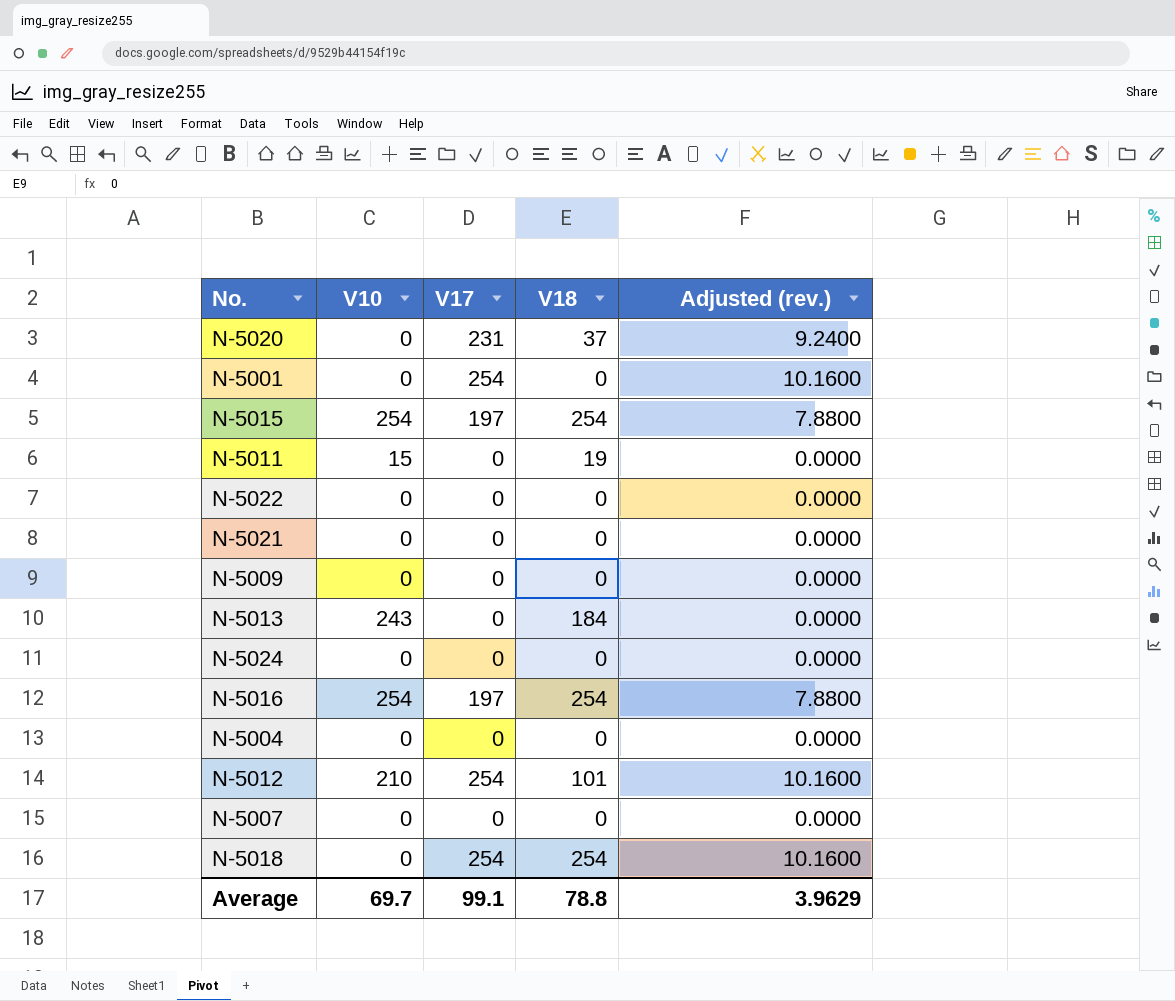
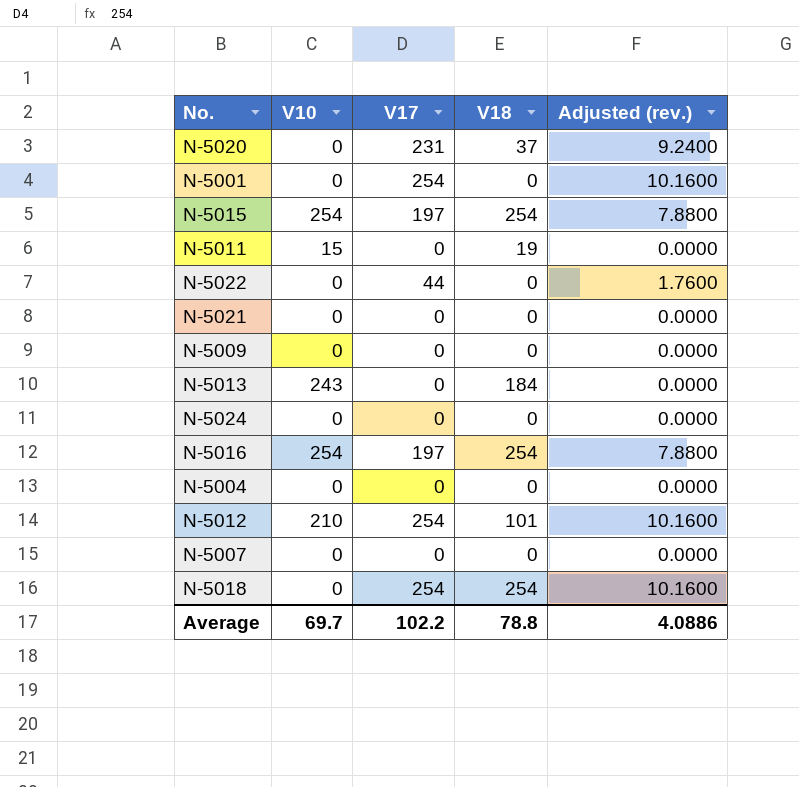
N-5022 | V17: 0 -> 44
N-5022 | Adjusted (rev.): 0.0000 -> 1.7600
Average | V17: 99.1 -> 102.2
Average | Adjusted (rev.): 3.9629 -> 4.0886

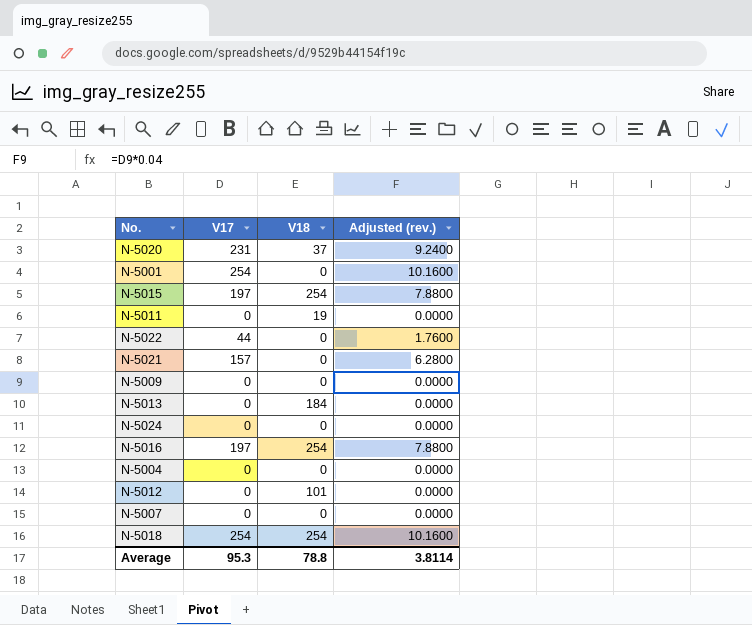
column V10 | position: 2 -> none
N-5021 | V17: 0 -> 157
N-5021 | Adjusted (rev.): 0.0000 -> 6.2800
N-5012 | V17: 254 -> 0
N-5012 | Adjusted (rev.): 10.1600 -> 0.0000
Average | V17: 102.2 -> 95.3
Average | Adjusted (rev.): 4.0886 -> 3.8114

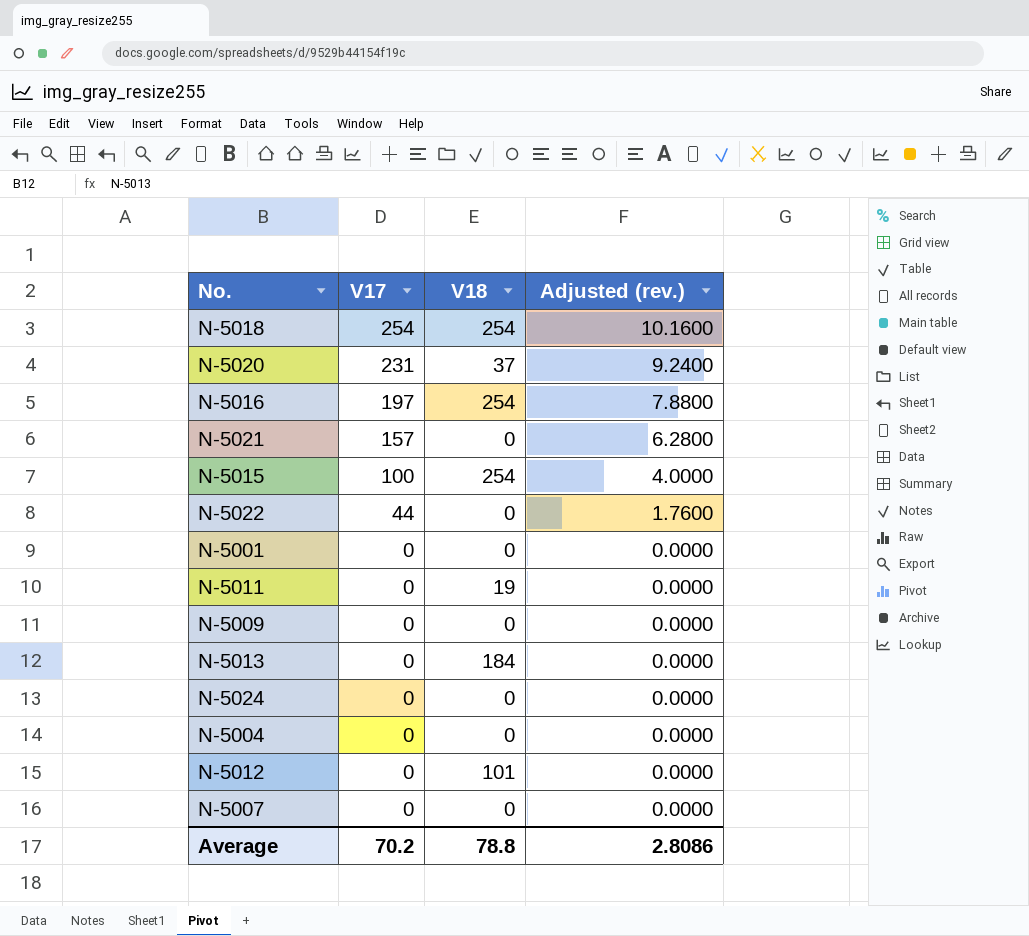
row order: none -> V17 descending
N-5015 | V17: 197 -> 100
N-5015 | Adjusted (rev.): 7.8800 -> 4.0000
N-5001 | V17: 254 -> 0
N-5001 | Adjusted (rev.): 10.1600 -> 0.0000
Average | V17: 95.3 -> 70.2
Average | Adjusted (rev.): 3.8114 -> 2.8086

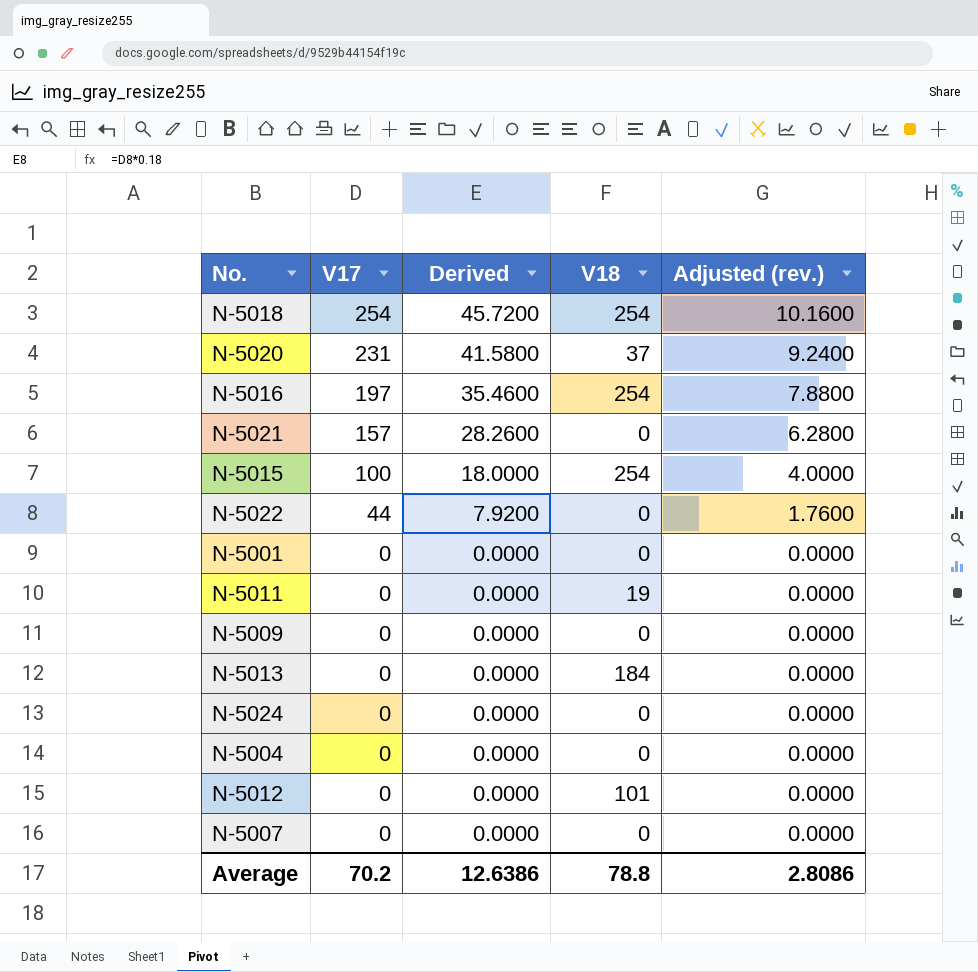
column Derived | formula: none -> [V17] * 0.18

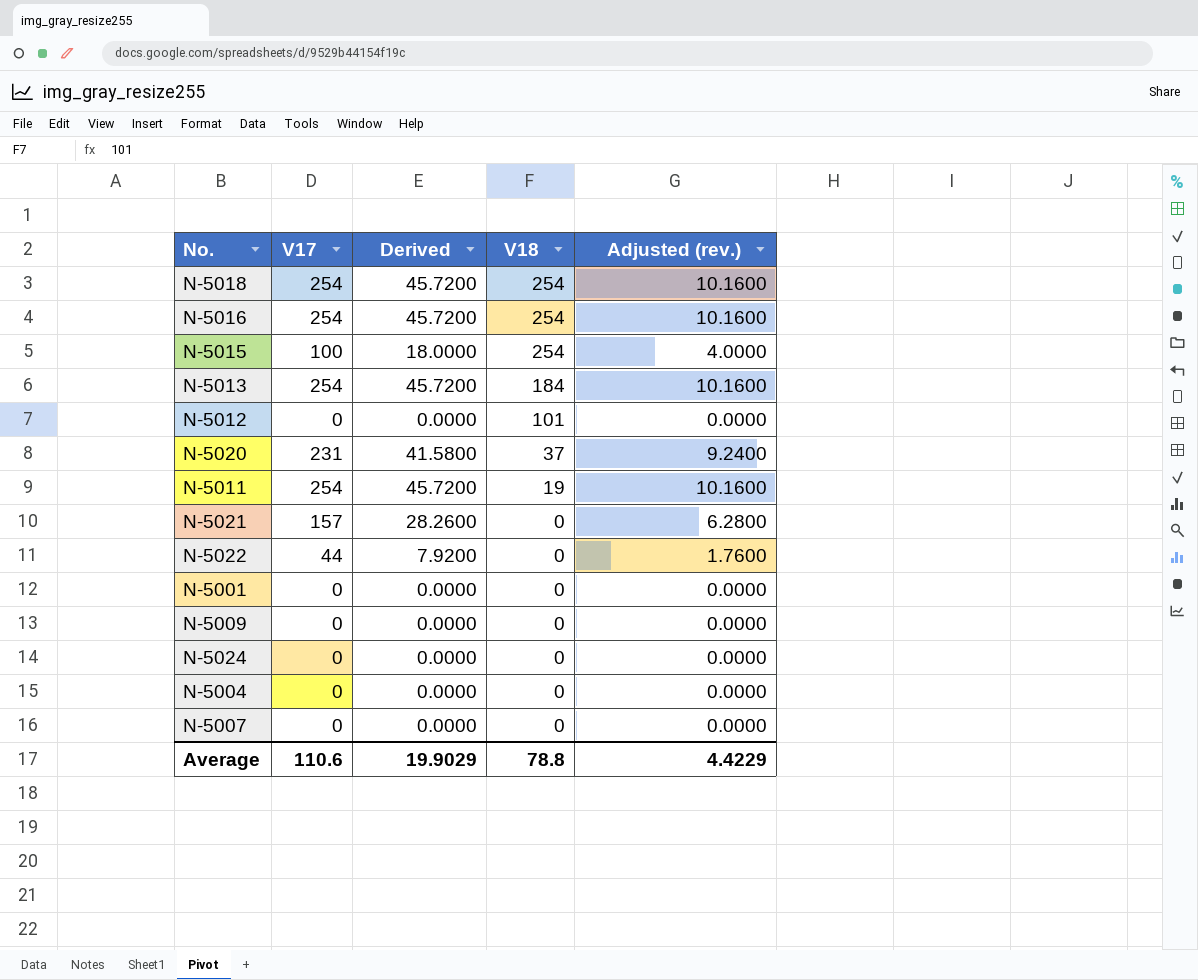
row order: V17 descending -> V18 descending
N-5016 | V17: 197 -> 254
N-5016 | Derived: 35.4600 -> 45.7200
N-5016 | Adjusted (rev.): 7.8800 -> 10.1600
N-5013 | V17: 0 -> 254
N-5013 | Derived: 0.0000 -> 45.7200
N-5013 | Adjusted (rev.): 0.0000 -> 10.1600
N-5011 | V17: 0 -> 254
N-5011 | Derived: 0.0000 -> 45.7200
N-5011 | Adjusted (rev.): 0.0000 -> 10.1600
Average | V17: 70.2 -> 110.6
Average | Derived: 12.6386 -> 19.9029
Average | Adjusted (rev.): 2.8086 -> 4.4229

